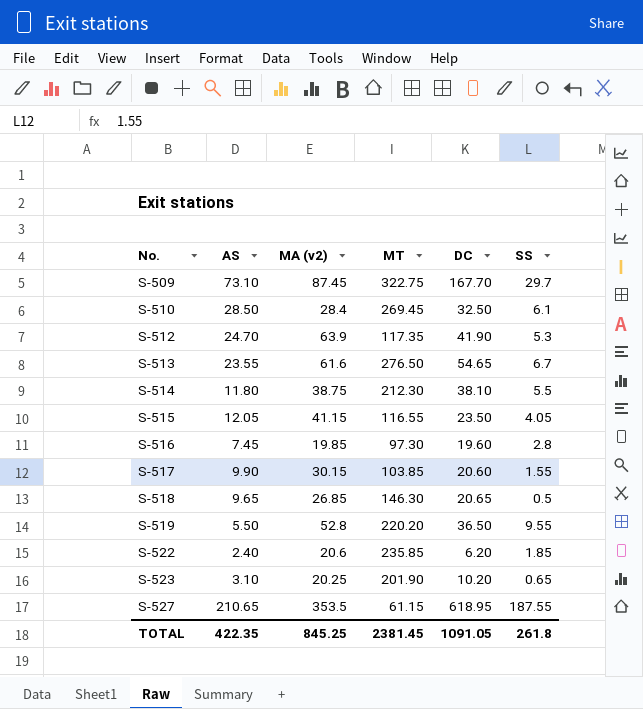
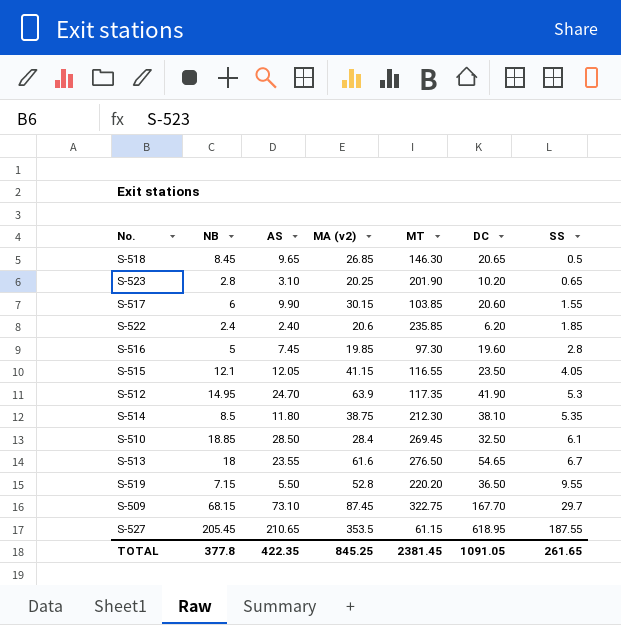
row order: No. ascending -> SS ascending
column NB | position: none -> 2
S-514 | SS: 5.5 -> 5.35
TOTAL | SS: 261.8 -> 261.65

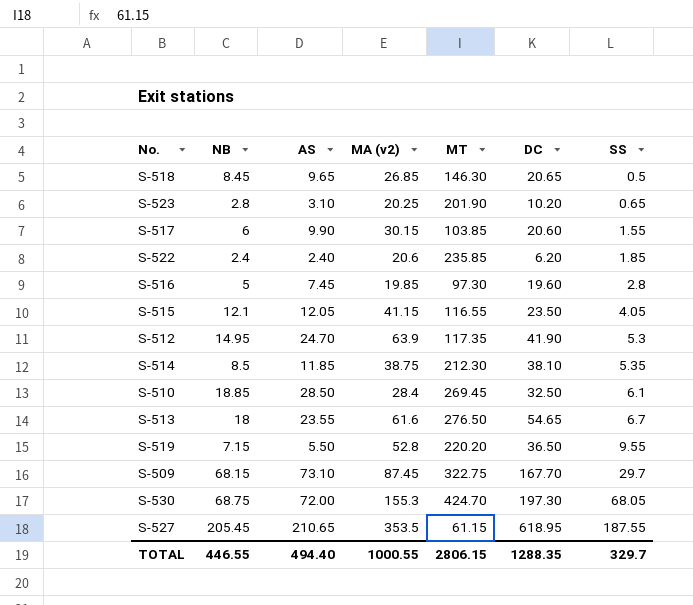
S-514 | AS: 11.80 -> 11.85
row S-530: none -> 68.75 | 72.00 | 155.3 | 424.70 | 197.30 | 68.05
TOTAL | NB: 377.8 -> 446.55
TOTAL | AS: 422.35 -> 494.40
TOTAL | MA (v2): 845.25 -> 1000.55
TOTAL | MT: 2381.45 -> 2806.15
TOTAL | DC: 1091.05 -> 1288.35
TOTAL | SS: 261.65 -> 329.7

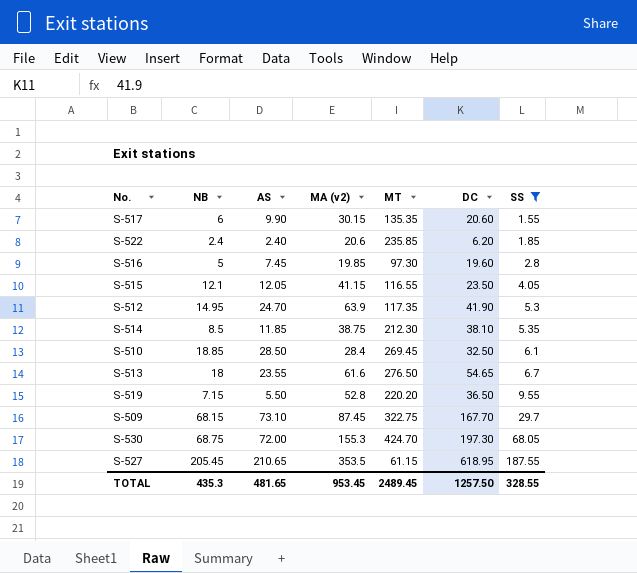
filter: none -> SS >= 1.55
S-517 | MT: 103.85 -> 135.35
TOTAL | NB: 446.55 -> 435.3
TOTAL | AS: 494.40 -> 481.65
TOTAL | MA (v2): 1000.55 -> 953.45
TOTAL | MT: 2806.15 -> 2489.45
TOTAL | DC: 1288.35 -> 1257.50
TOTAL | SS: 329.7 -> 328.55

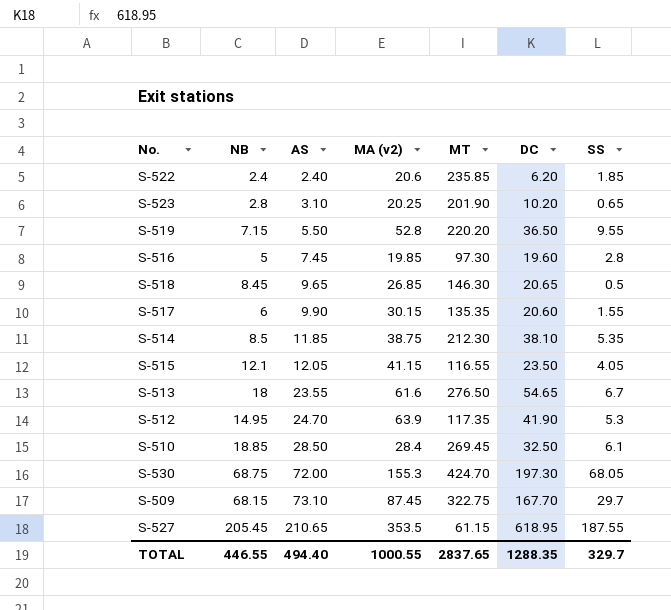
filter: SS >= 1.55 -> none
row order: SS ascending -> AS ascending
TOTAL | NB: 435.3 -> 446.55
TOTAL | AS: 481.65 -> 494.40
TOTAL | MA (v2): 953.45 -> 1000.55
TOTAL | MT: 2489.45 -> 2837.65
TOTAL | DC: 1257.50 -> 1288.35
TOTAL | SS: 328.55 -> 329.7

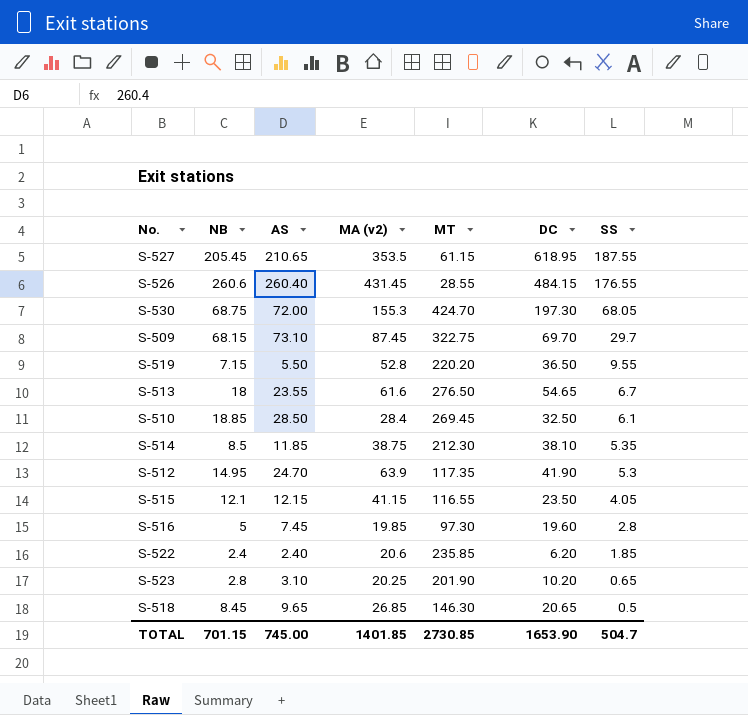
row order: AS ascending -> SS descending
row S-517: 6 | 9.90 | 30.15 | 135.35 | 20.60 | 1.55 -> none
row S-526: none -> 260.6 | 260.40 | 431.45 | 28.55 | 484.15 | 176.55
S-509 | DC: 167.70 -> 69.70
S-515 | AS: 12.05 -> 12.15
TOTAL | NB: 446.55 -> 701.15
TOTAL | AS: 494.40 -> 745.00
TOTAL | MA (v2): 1000.55 -> 1401.85
TOTAL | MT: 2837.65 -> 2730.85
TOTAL | DC: 1288.35 -> 1653.90
TOTAL | SS: 329.7 -> 504.7

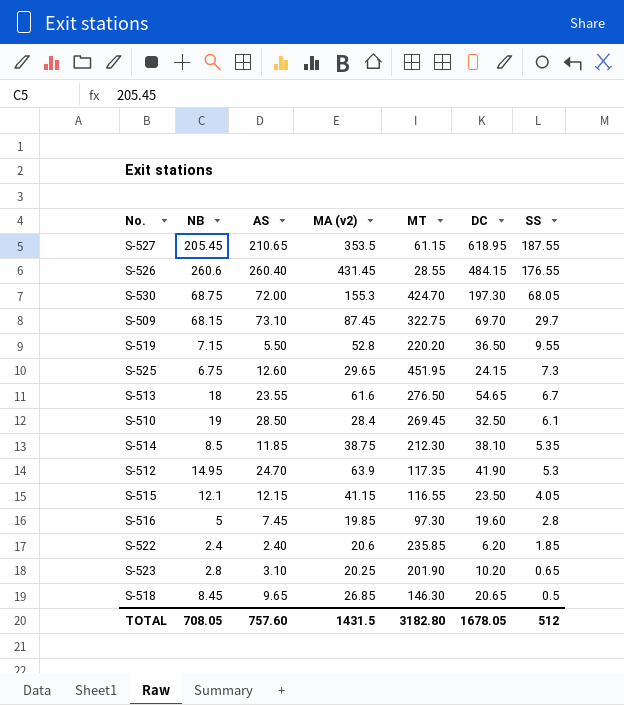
row S-525: none -> 6.75 | 12.60 | 29.65 | 451.95 | 24.15 | 7.3
S-510 | NB: 18.85 -> 19
TOTAL | NB: 701.15 -> 708.05
TOTAL | AS: 745.00 -> 757.60
TOTAL | MA (v2): 1401.85 -> 1431.5
TOTAL | MT: 2730.85 -> 3182.80
TOTAL | DC: 1653.90 -> 1678.05
TOTAL | SS: 504.7 -> 512

